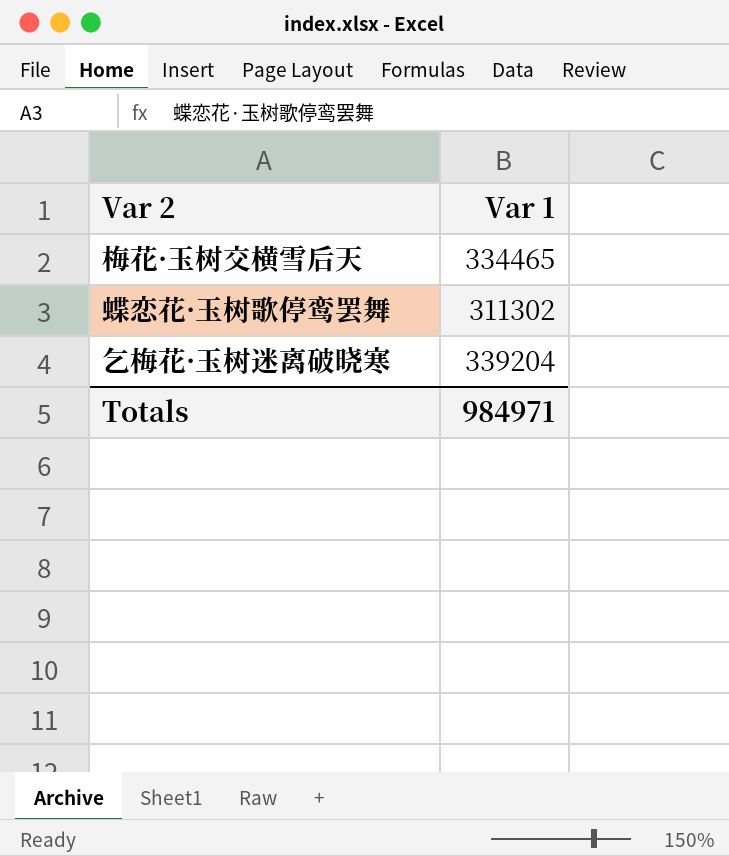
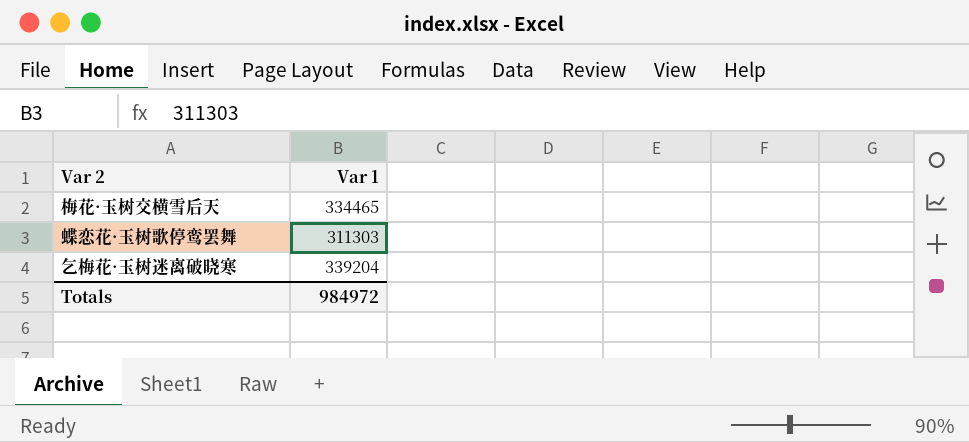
蝶恋花·玉树歌停鸾罢舞 | Var 1: 311302 -> 311303
Totals | Var 1: 984971 -> 984972

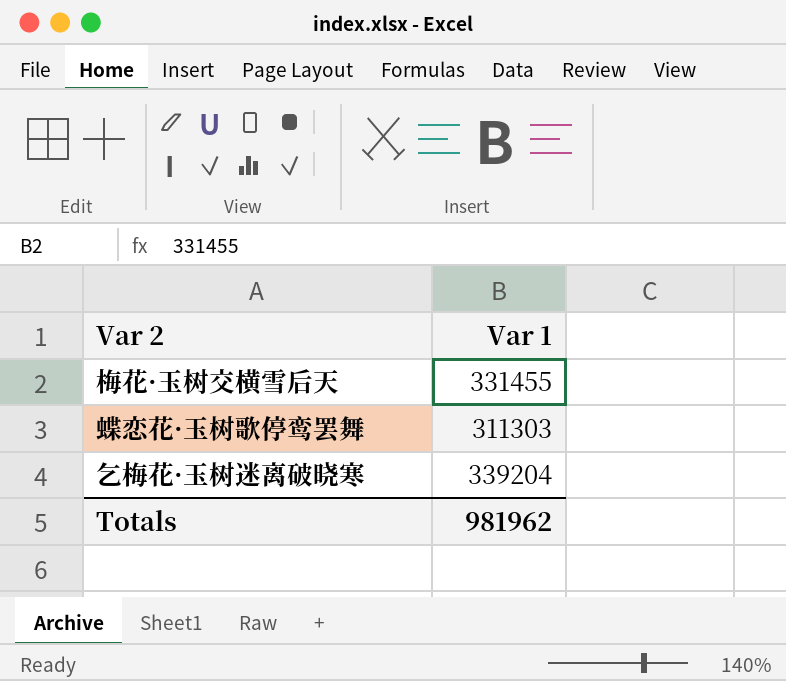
梅花·玉树交横雪后天 | Var 1: 334465 -> 331455
Totals | Var 1: 984972 -> 981962

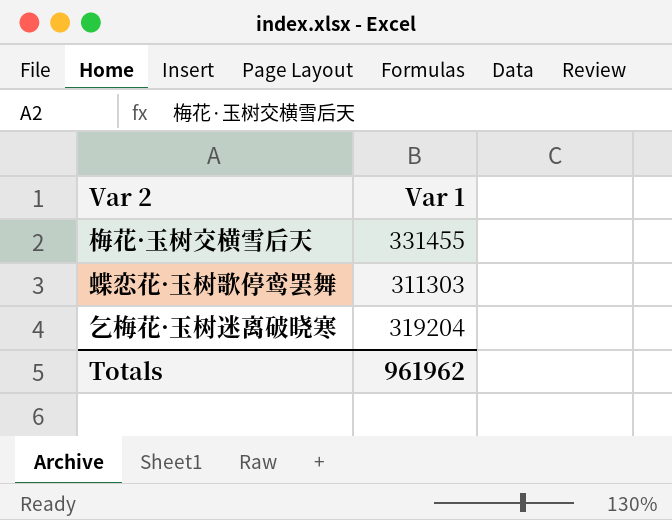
乞梅花·玉树迷离破晓寒 | Var 1: 339204 -> 319204
Totals | Var 1: 981962 -> 961962

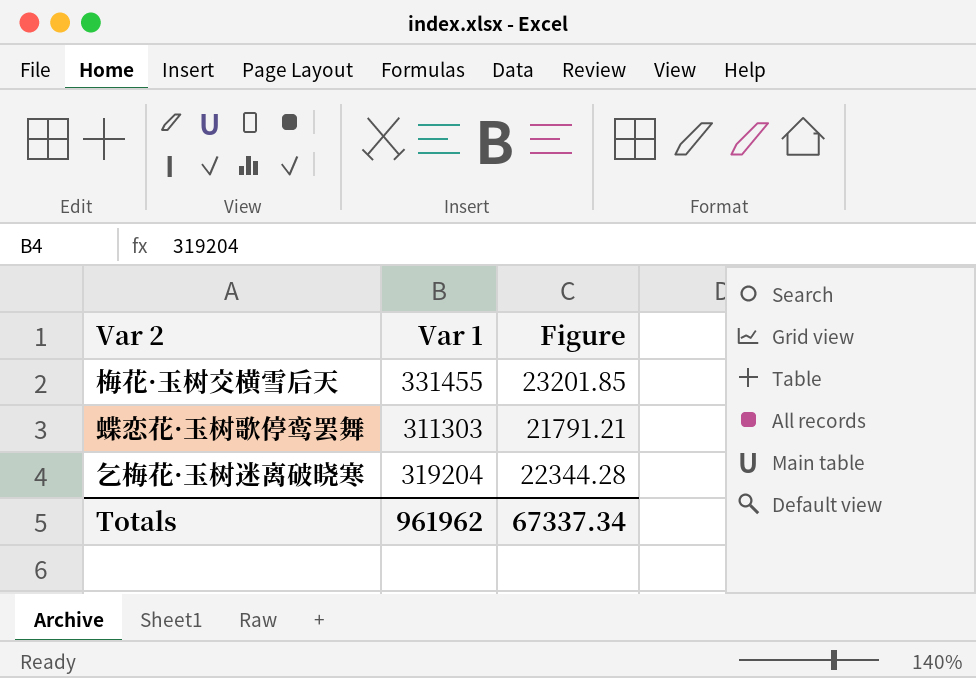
column Figure | formula: none -> [Var 1] * 0.07

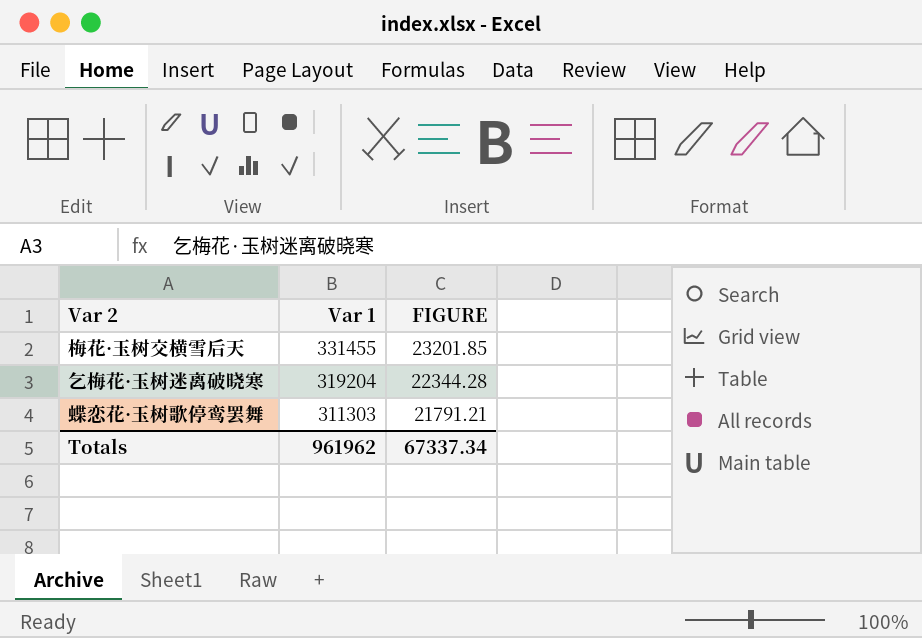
row order: none -> Var 1 descending
column name: Figure -> FIGURE

